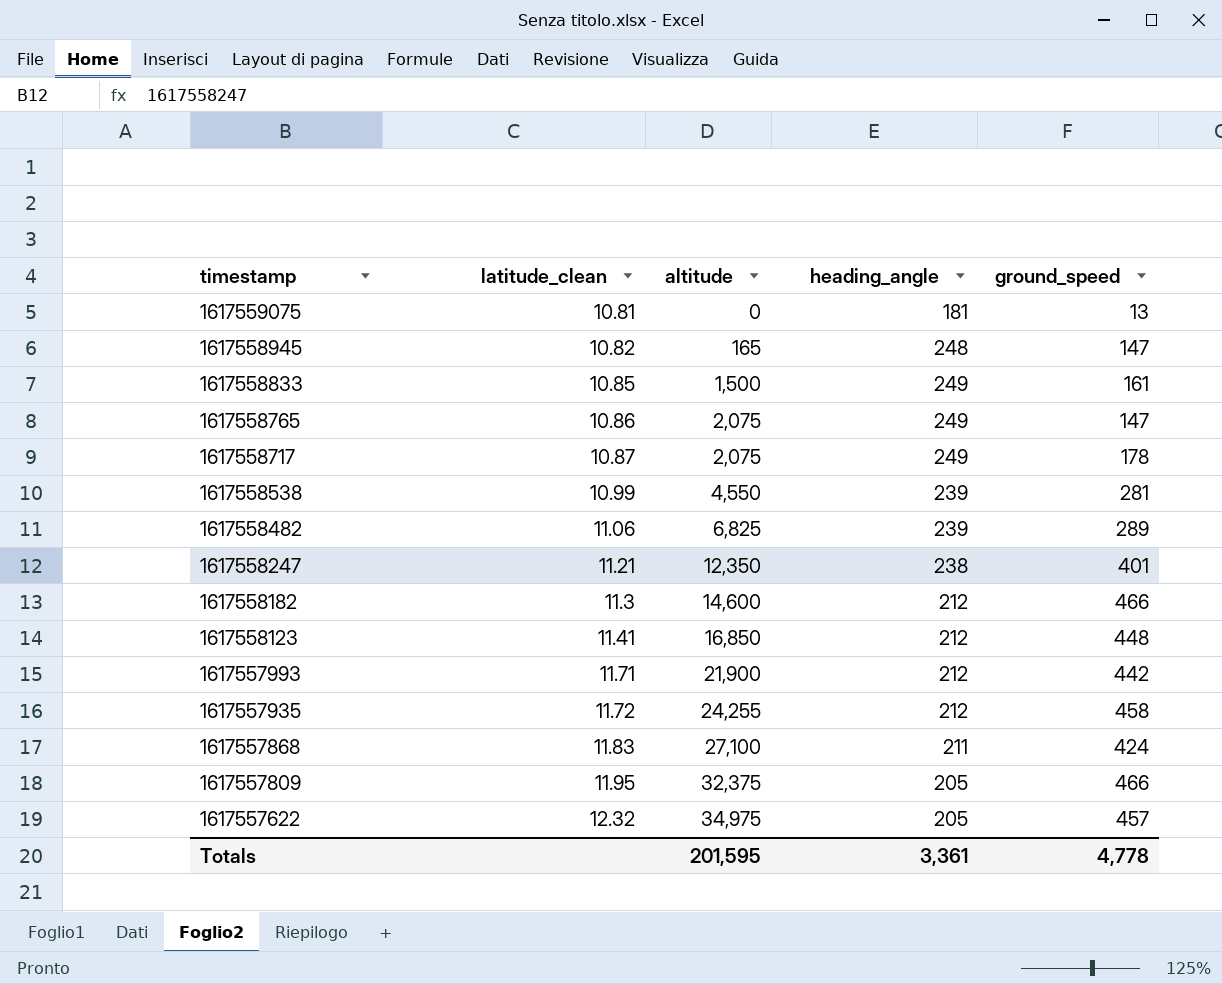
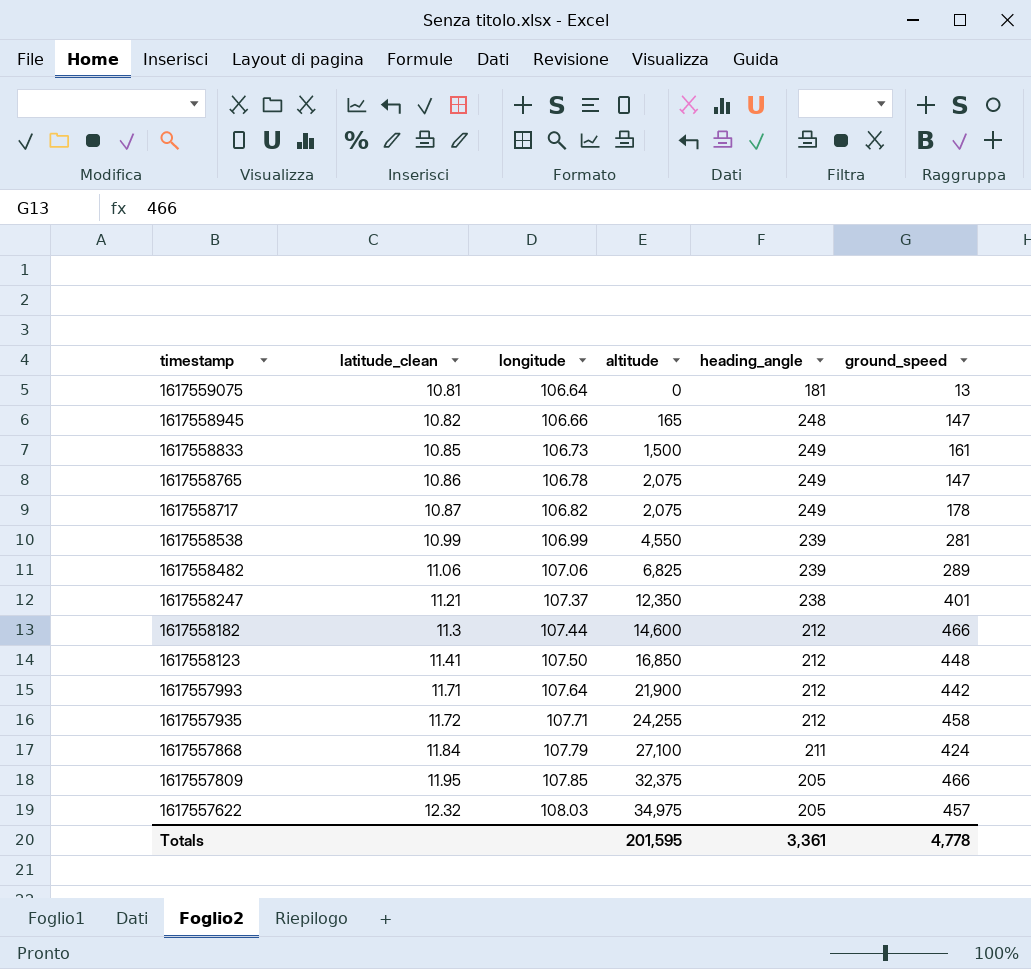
column longitude | position: none -> 3
1617557868 | latitude_clean: 11.83 -> 11.84

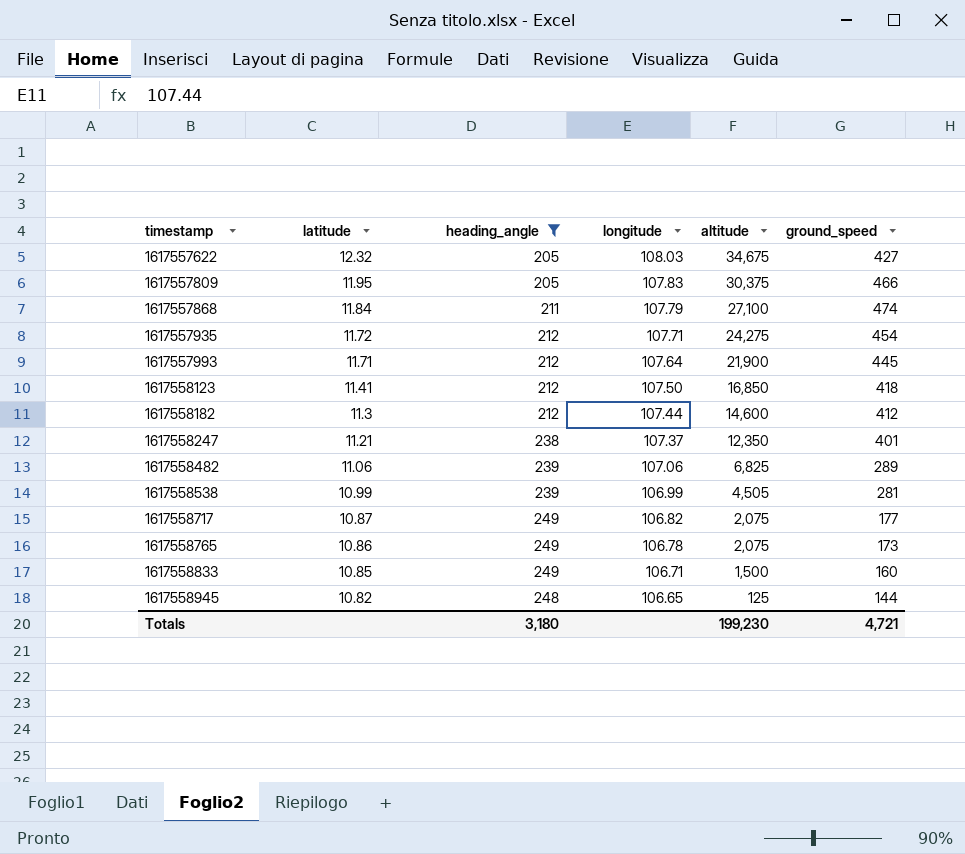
filter: none -> heading_angle != 181
row order: timestamp descending -> timestamp ascending
column name: latitude_clean -> latitude
column heading_angle | position: 5 -> 3
1617557622 | altitude: 34,975 -> 34,675
1617557622 | ground_speed: 457 -> 427
1617557809 | longitude: 107.85 -> 107.83
1617557809 | altitude: 32,375 -> 30,375
1617557868 | ground_speed: 424 -> 474
1617557935 | altitude: 24,255 -> 24,275
1617557935 | ground_speed: 458 -> 454
1617557993 | ground_speed: 442 -> 445
1617558123 | ground_speed: 448 -> 418
1617558182 | ground_speed: 466 -> 412
1617558538 | altitude: 4,550 -> 4,505
1617558717 | ground_speed: 178 -> 177
1617558765 | ground_speed: 147 -> 173
1617558833 | longitude: 106.73 -> 106.71
1617558833 | ground_speed: 161 -> 160
1617558945 | longitude: 106.66 -> 106.65
1617558945 | altitude: 165 -> 125
1617558945 | ground_speed: 147 -> 144
Totals | heading_angle: 3,361 -> 3,180
Totals | altitude: 201,595 -> 199,230
Totals | ground_speed: 4,778 -> 4,721

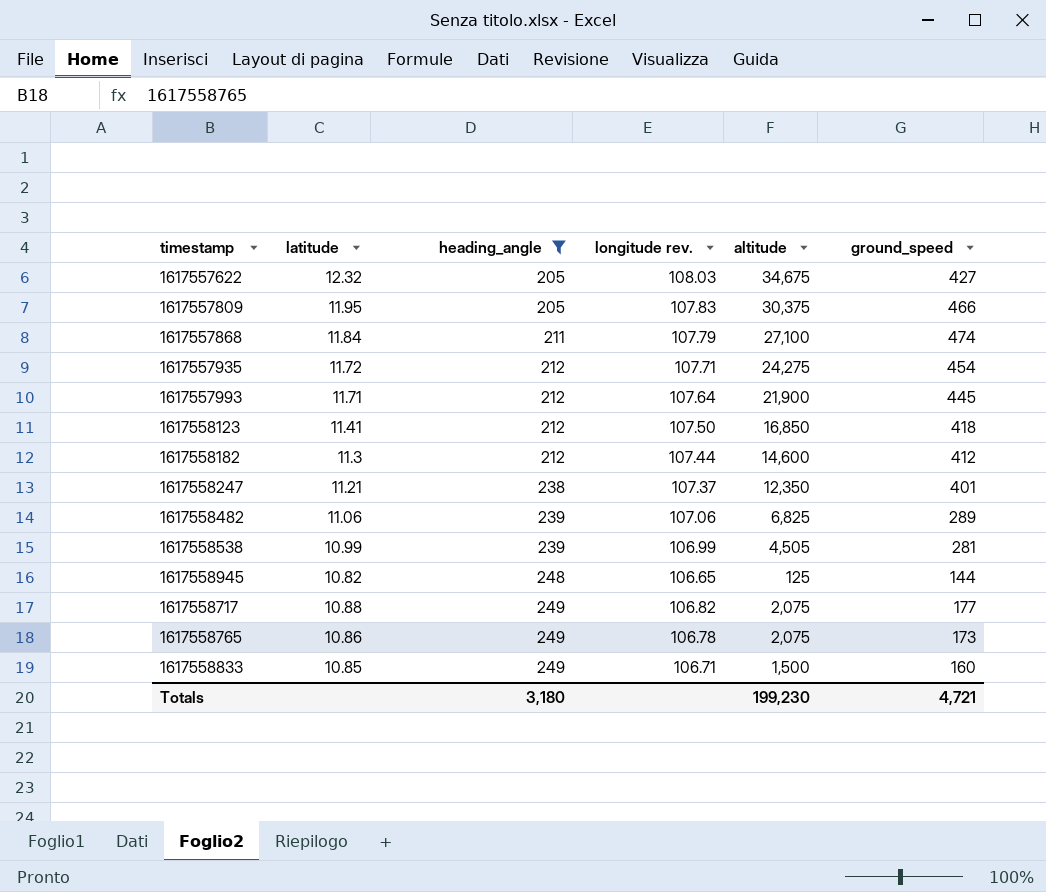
row order: timestamp ascending -> heading_angle ascending
column name: longitude -> longitude rev.
1617558717 | latitude: 10.87 -> 10.88

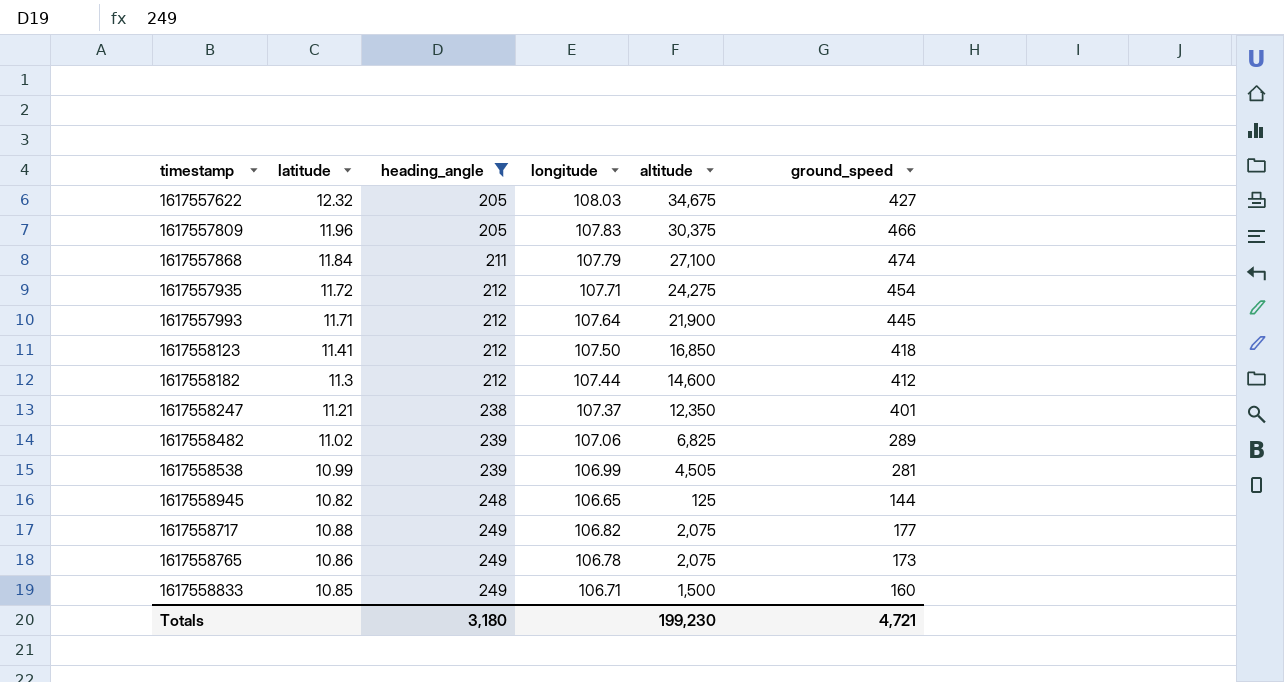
column name: longitude rev. -> longitude
1617557809 | latitude: 11.95 -> 11.96
1617558482 | latitude: 11.06 -> 11.02

